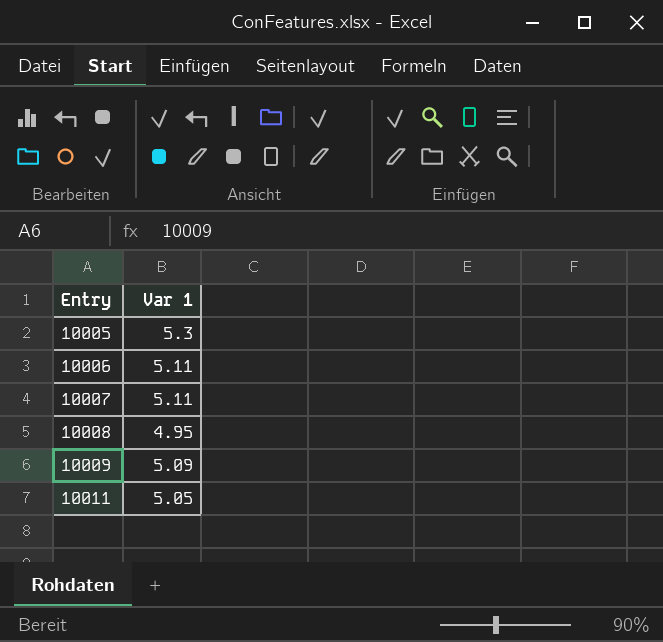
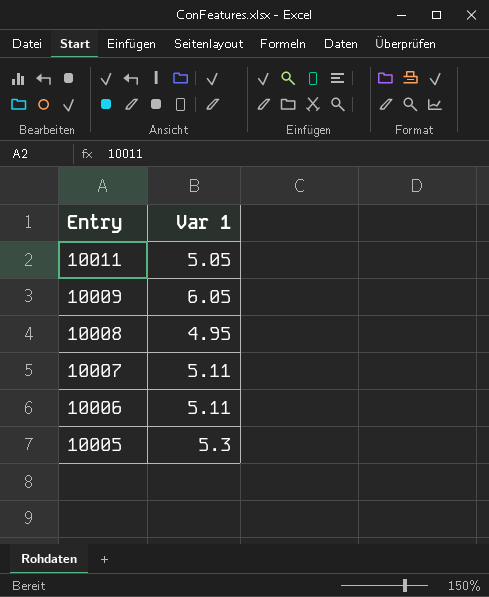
row order: Entry ascending -> Entry descending
10009 | Var 1: 5.09 -> 6.05

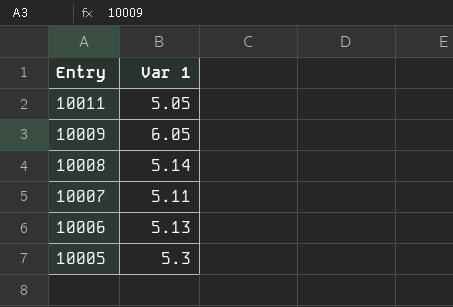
10008 | Var 1: 4.95 -> 5.14
10006 | Var 1: 5.11 -> 5.13

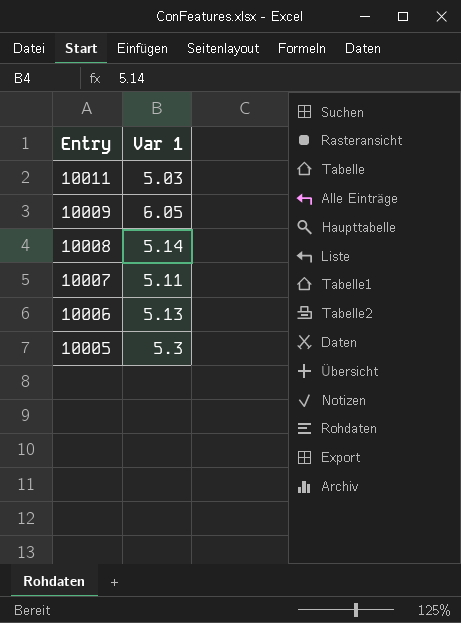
10011 | Var 1: 5.05 -> 5.03

